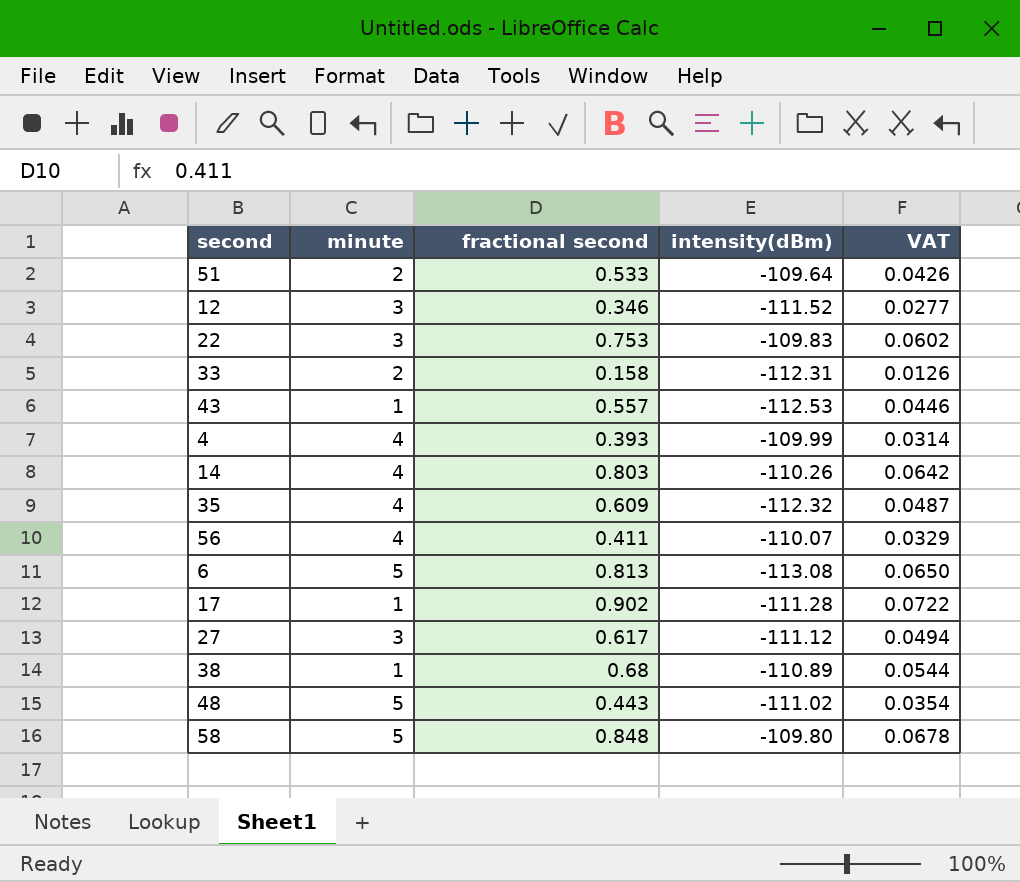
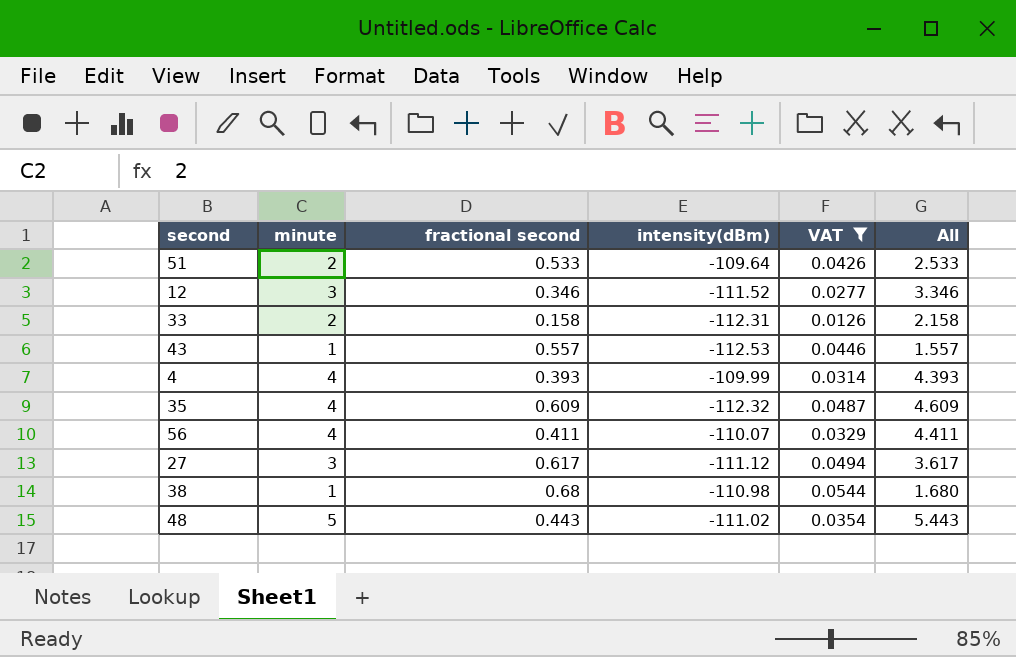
filter: none -> VAT <= 0.0544
column All | formula: none -> [minute] + [fractional second]
38 | intensity(dBm): -110.89 -> -110.98

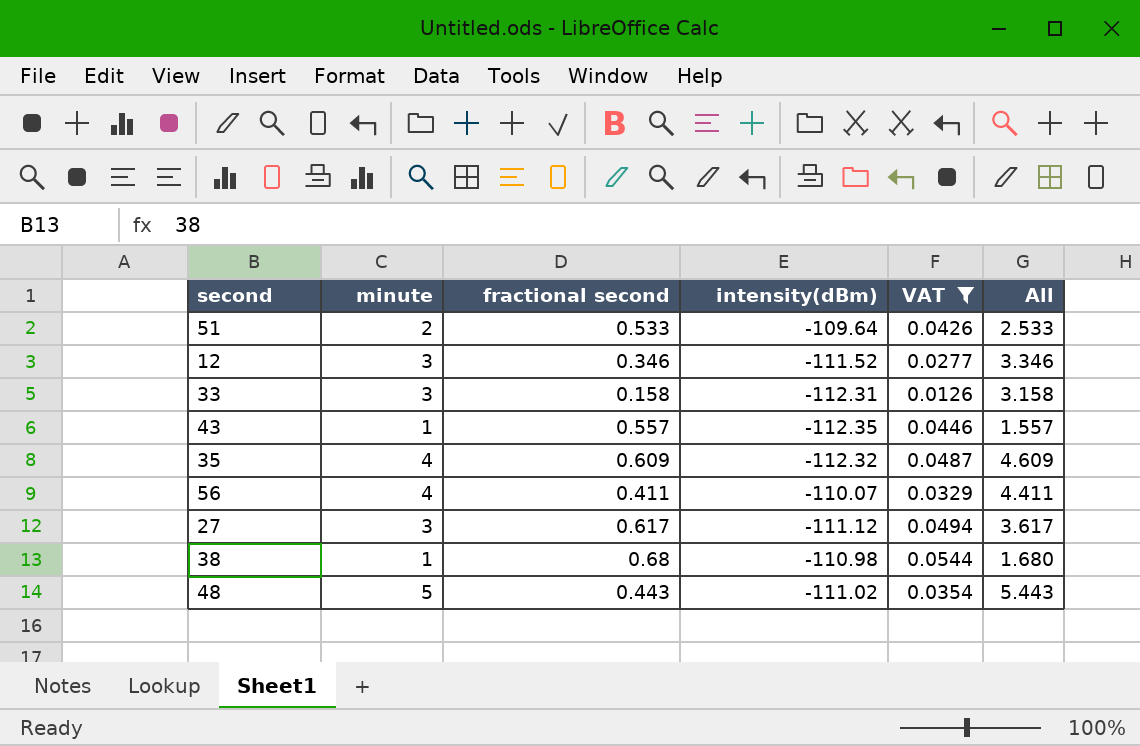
row 4: 4 | 0.393 | -109.99 | 0.0314 | 4.393 -> none
33 | minute: 2 -> 3
33 | All: 2.158 -> 3.158
43 | intensity(dBm): -112.53 -> -112.35

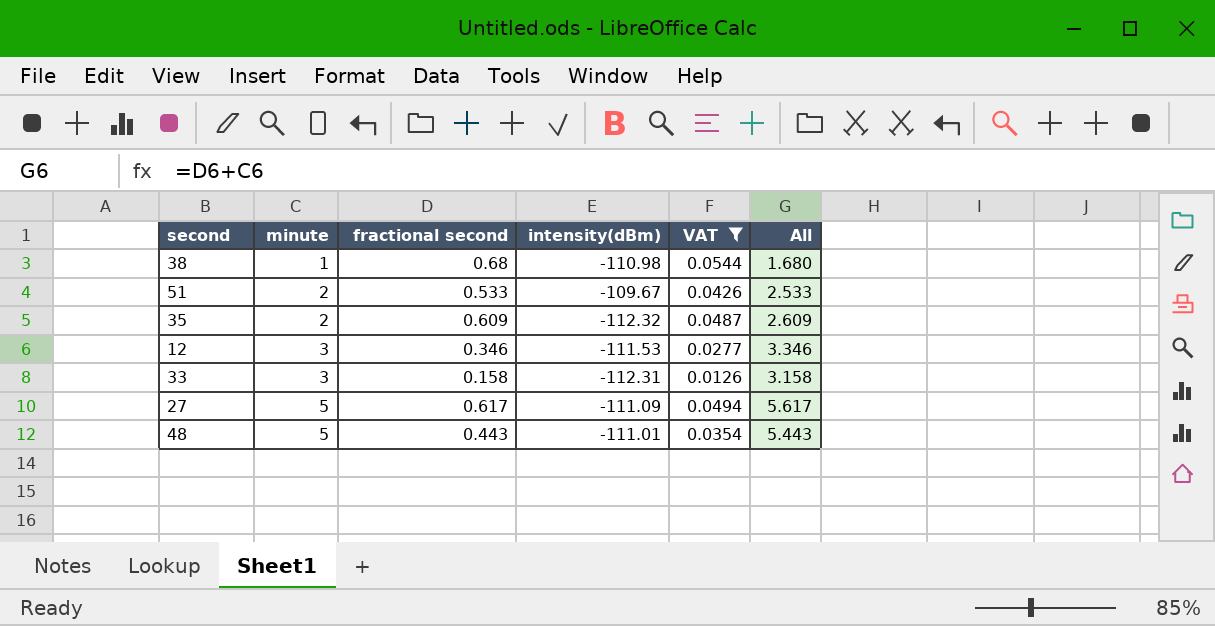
row order: none -> minute ascending
row 43: 1 | 0.557 | -112.35 | 0.0446 | 1.557 -> none
row 56: 4 | 0.411 | -110.07 | 0.0329 | 4.411 -> none
51 | intensity(dBm): -109.64 -> -109.67
35 | minute: 4 -> 2
35 | All: 4.609 -> 2.609
12 | intensity(dBm): -111.52 -> -111.53
27 | minute: 3 -> 5
27 | intensity(dBm): -111.12 -> -111.09
27 | All: 3.617 -> 5.617
48 | intensity(dBm): -111.02 -> -111.01

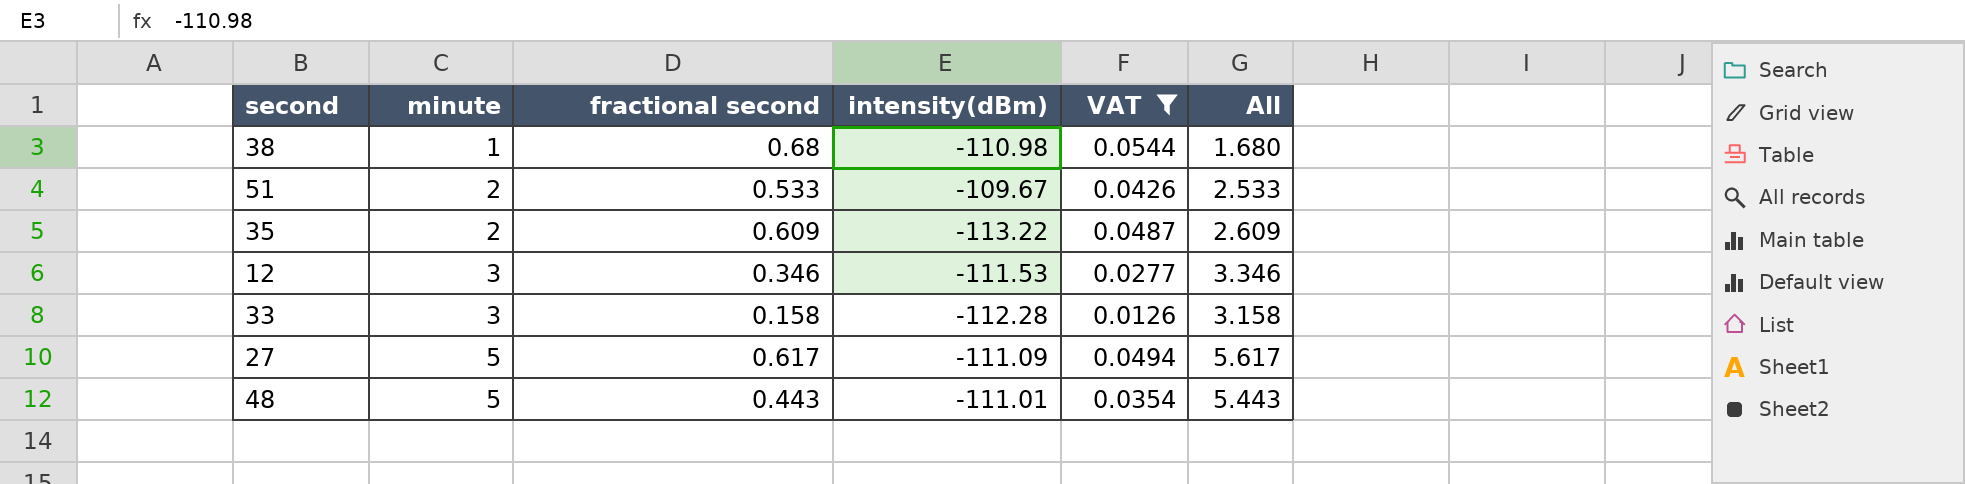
35 | intensity(dBm): -112.32 -> -113.22
33 | intensity(dBm): -112.31 -> -112.28

